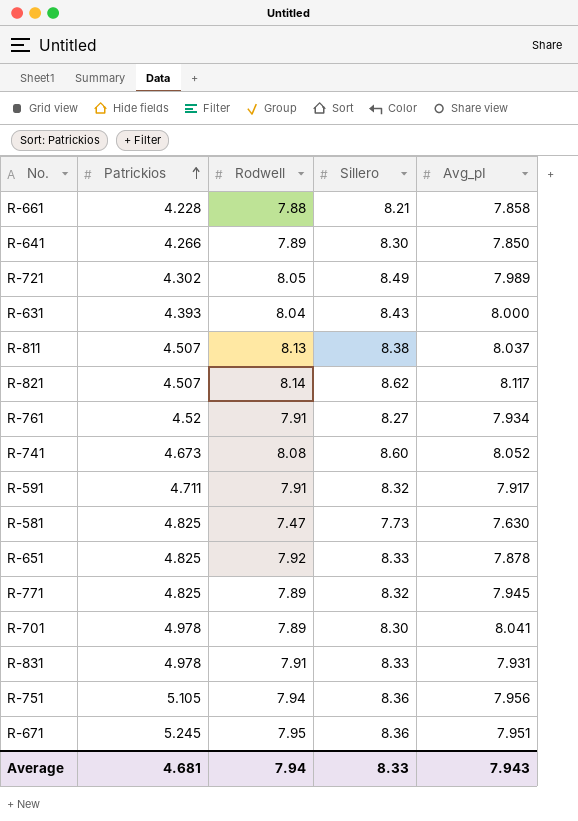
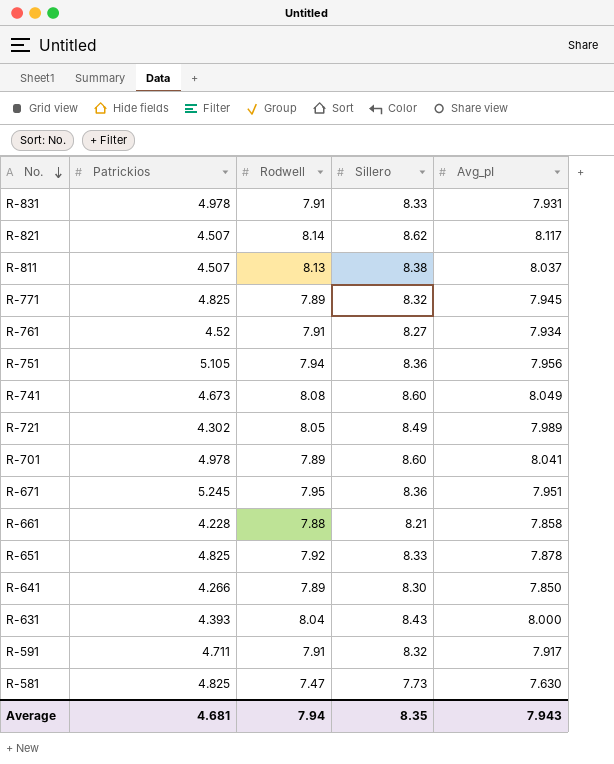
row order: Patrickios ascending -> No. descending
R-741 | Avg_pI: 8.052 -> 8.049
R-701 | Sillero: 8.30 -> 8.60
Average | Sillero: 8.33 -> 8.35

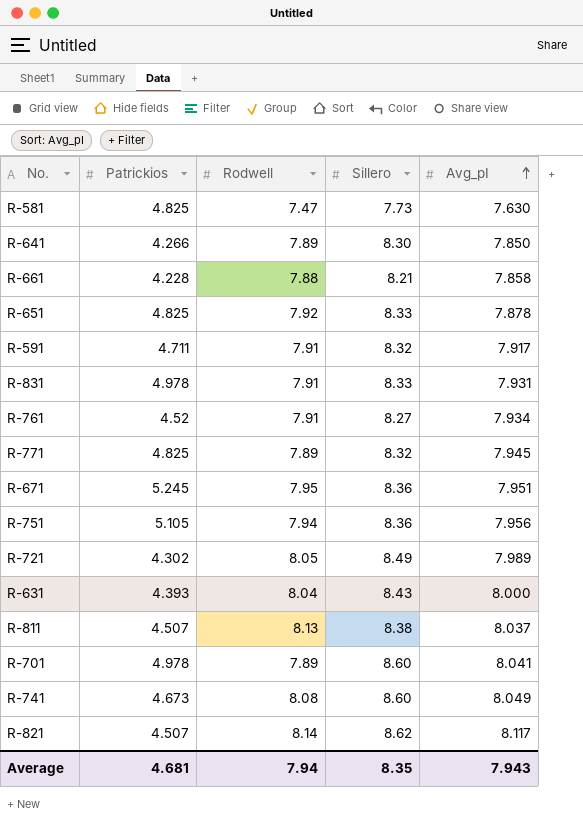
row order: No. descending -> Avg_pI ascending

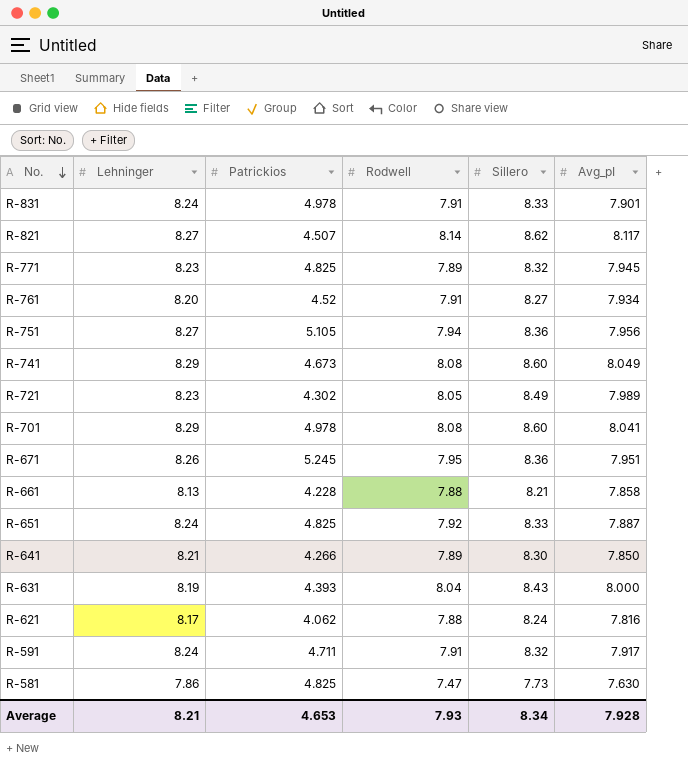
row order: Avg_pI ascending -> No. descending
column Lehninger | position: none -> 2
row R-811: 4.507 | 8.13 | 8.38 | 8.037 -> none
R-831 | Avg_pI: 7.931 -> 7.901
R-701 | Rodwell: 7.89 -> 8.08
R-651 | Avg_pI: 7.878 -> 7.887
row R-621: none -> 8.17 | 4.062 | 7.88 | 8.24 | 7.816
Average | Patrickios: 4.681 -> 4.653
Average | Rodwell: 7.94 -> 7.93
Average | Sillero: 8.35 -> 8.34
Average | Avg_pI: 7.943 -> 7.928

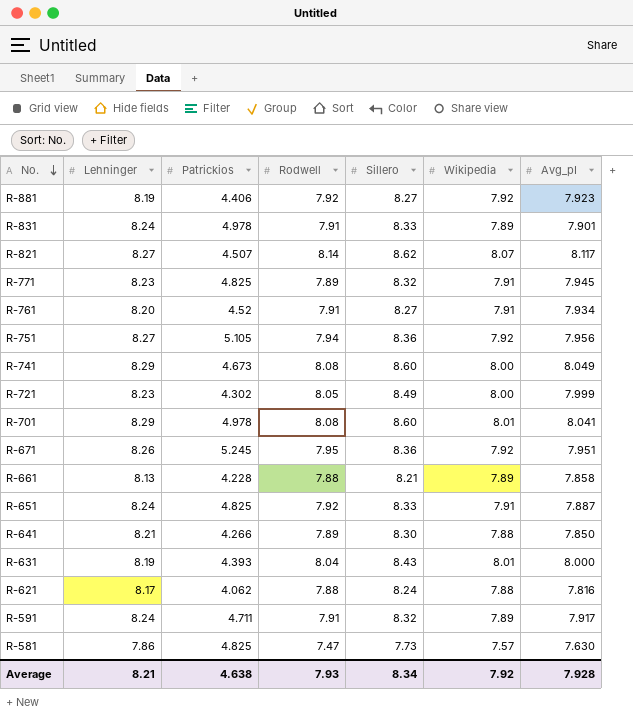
column Wikipedia | position: none -> 6
row R-881: none -> 8.19 | 4.406 | 7.92 | 8.27 | 7.92 | 7.923
R-721 | Avg_pI: 7.989 -> 7.999
Average | Patrickios: 4.653 -> 4.638

